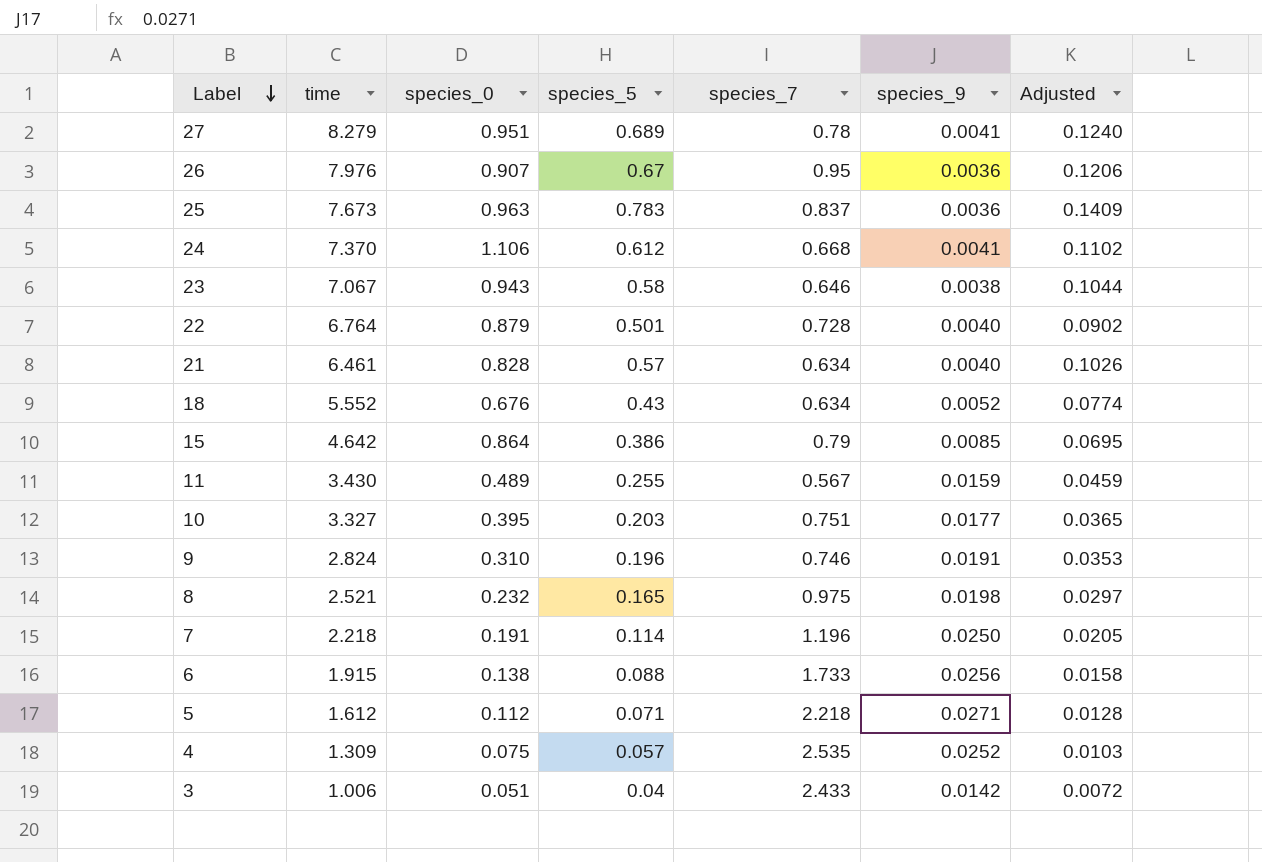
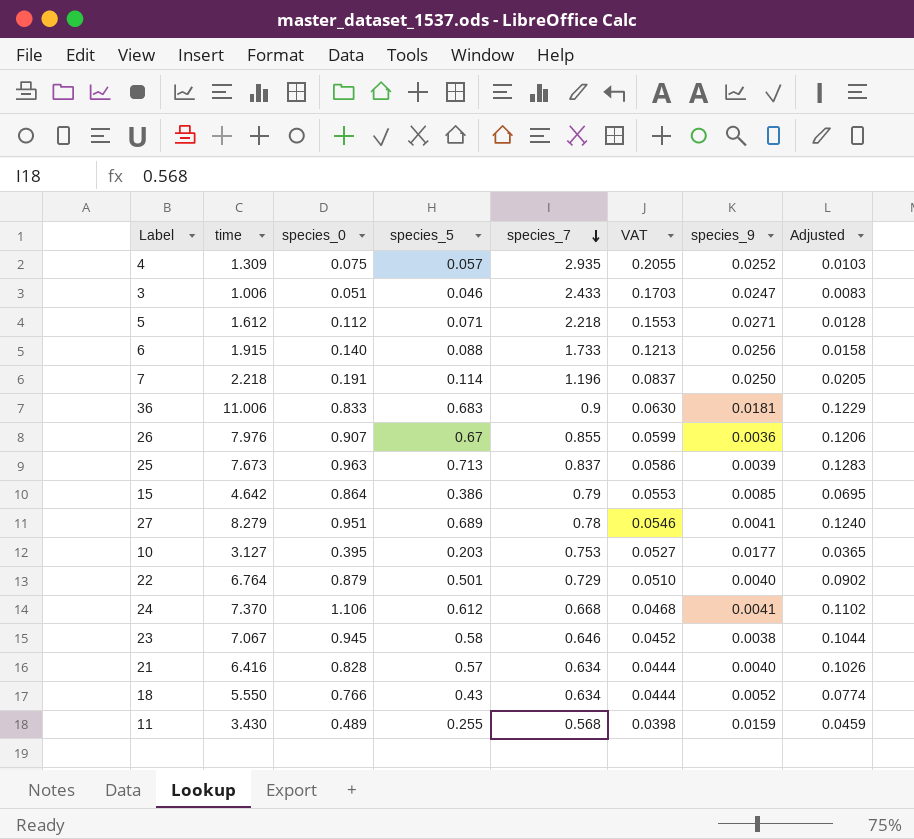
row order: Label descending -> species_7 descending
column VAT | formula: none -> [species_7] * 0.07
row 9: 2.824 | 0.310 | 0.196 | 0.746 | 0.0191 | 0.0353 -> none
row 8: 2.521 | 0.232 | 0.165 | 0.975 | 0.0198 | 0.0297 -> none
4 | species_7: 2.535 -> 2.935
3 | species_5: 0.04 -> 0.046
3 | species_9: 0.0142 -> 0.0247
3 | Adjusted: 0.0072 -> 0.0083
6 | species_0: 0.138 -> 0.140
row 36: none -> 11.006 | 0.833 | 0.683 | 0.9 | 0.0630 | 0.0181 | 0.1229
26 | species_7: 0.95 -> 0.855
25 | species_5: 0.783 -> 0.713
25 | species_9: 0.0036 -> 0.0039
25 | Adjusted: 0.1409 -> 0.1283
10 | time: 3.327 -> 3.127
10 | species_7: 0.751 -> 0.753
22 | species_7: 0.728 -> 0.729
23 | species_0: 0.943 -> 0.945
21 | time: 6.461 -> 6.416
18 | time: 5.552 -> 5.550
18 | species_0: 0.676 -> 0.766
11 | species_7: 0.567 -> 0.568

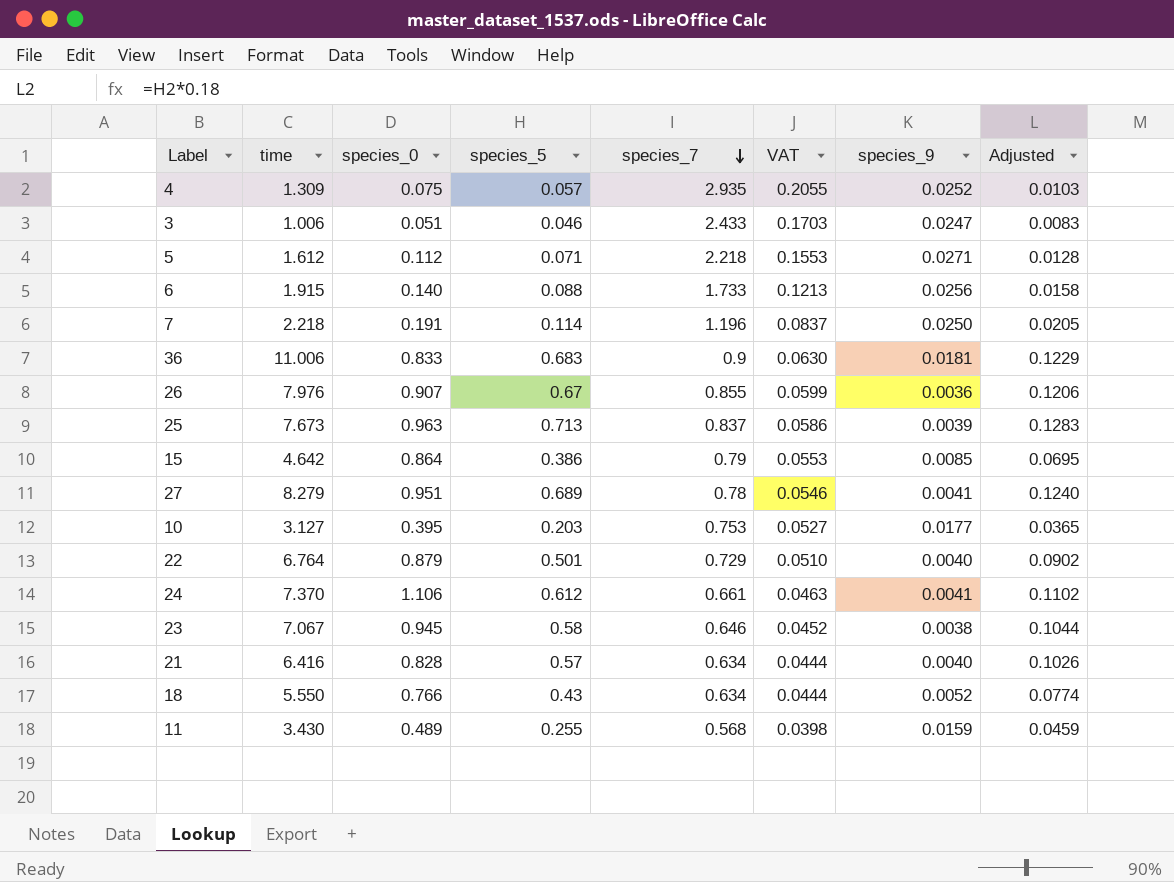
24 | species_7: 0.668 -> 0.661
24 | VAT: 0.0468 -> 0.0463

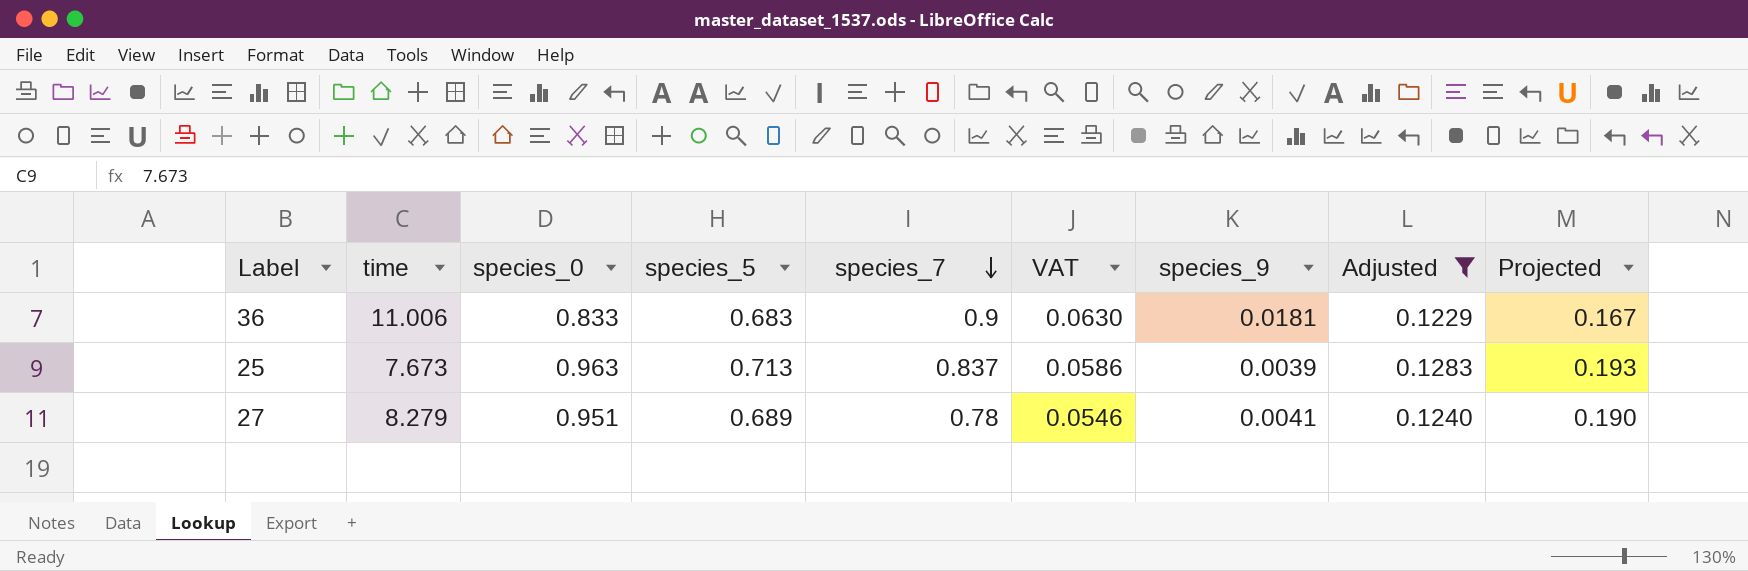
filter: none -> Adjusted >= 0.1229
column Projected | formula: none -> [species_0] * 0.2

